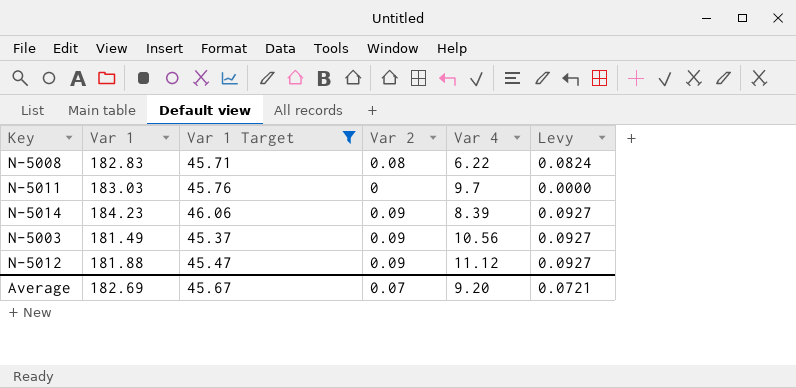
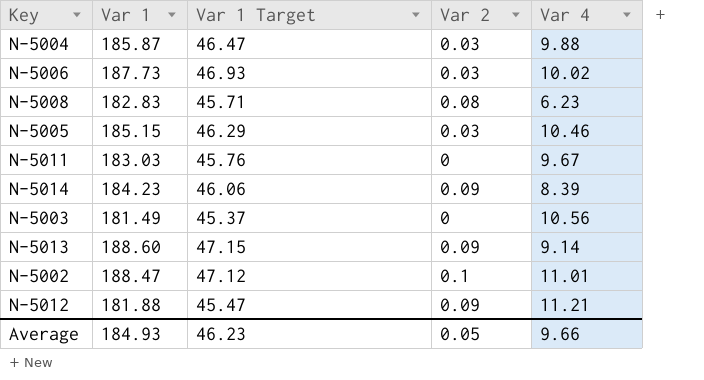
filter: Var 1 Target <= 46.06 -> none
column Levy | formula: [Var 2] * 1.03 -> none
N-5008 | Var 4: 6.22 -> 6.23
N-5011 | Var 4: 9.7 -> 9.67
N-5003 | Var 2: 0.09 -> 0
N-5012 | Var 4: 11.12 -> 11.21
Average | Var 1: 182.69 -> 184.93
Average | Var 1 Target: 45.67 -> 46.23
Average | Var 2: 0.07 -> 0.05
Average | Var 4: 9.20 -> 9.66

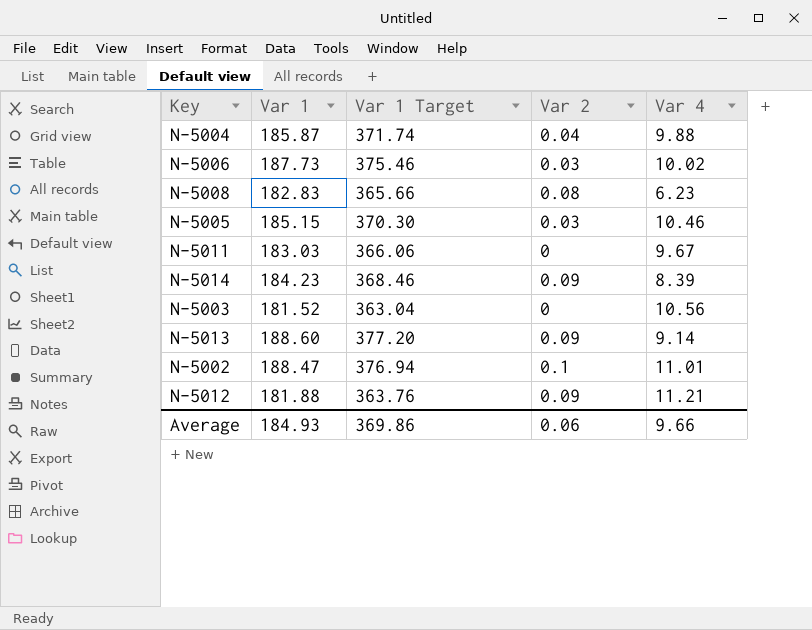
column Var 1 Target | formula: [Var 1] * 0.25 -> [Var 1] * 2
N-5004 | Var 2: 0.03 -> 0.04
N-5003 | Var 1: 181.49 -> 181.52
Average | Var 1 Target: 46.23 -> 369.86
Average | Var 2: 0.05 -> 0.06

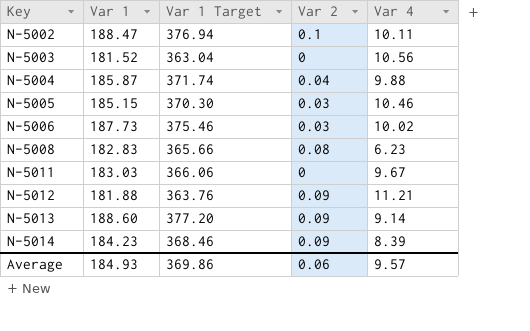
row order: none -> Key ascending
N-5002 | Var 4: 11.01 -> 10.11
Average | Var 4: 9.66 -> 9.57

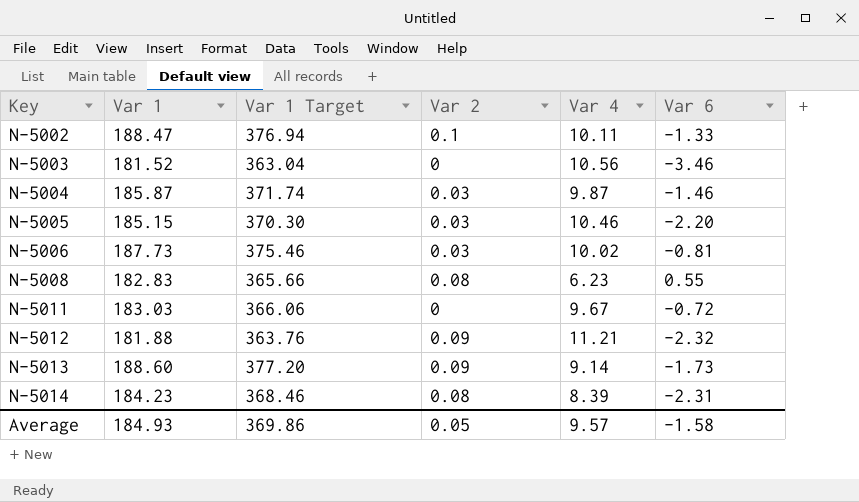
column Var 6 | position: none -> 6
N-5004 | Var 2: 0.04 -> 0.03
N-5004 | Var 4: 9.88 -> 9.87
N-5014 | Var 2: 0.09 -> 0.08
Average | Var 2: 0.06 -> 0.05

